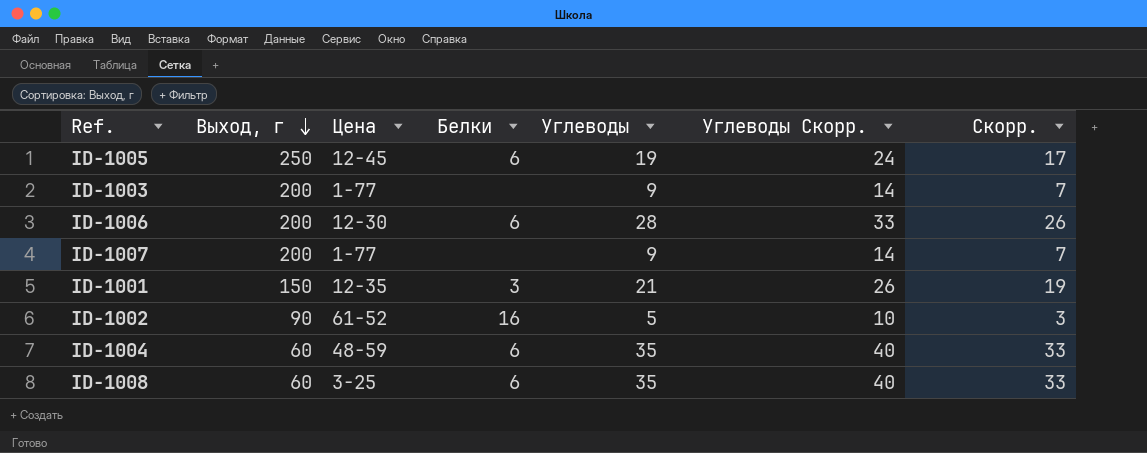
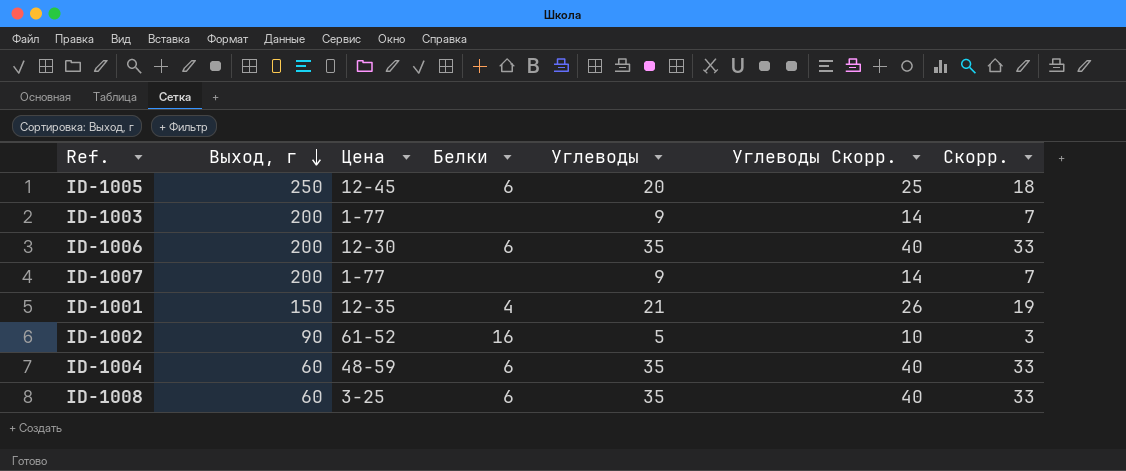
ID-1005 | Углеводы: 19 -> 20
ID-1005 | Углеводы Скорр.: 24 -> 25
ID-1005 | Скорр.: 17 -> 18
ID-1006 | Углеводы: 28 -> 35
ID-1006 | Углеводы Скорр.: 33 -> 40
ID-1006 | Скорр.: 26 -> 33
ID-1001 | Белки: 3 -> 4

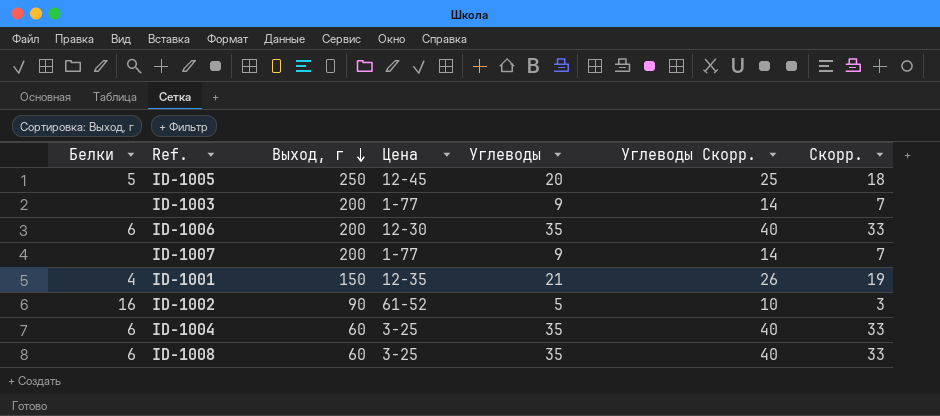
column Белки | position: 4 -> 1
ID-1005 | Белки: 6 -> 5
ID-1004 | Цена: 48-59 -> 3-25

